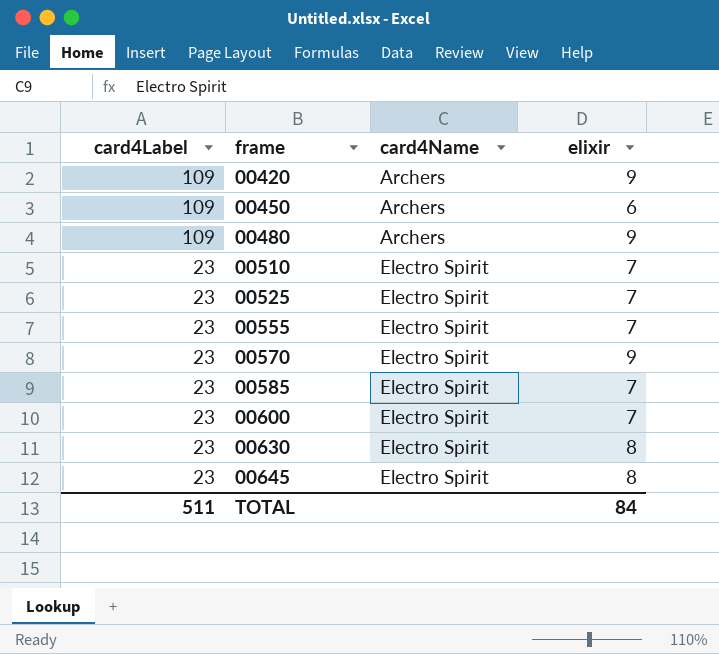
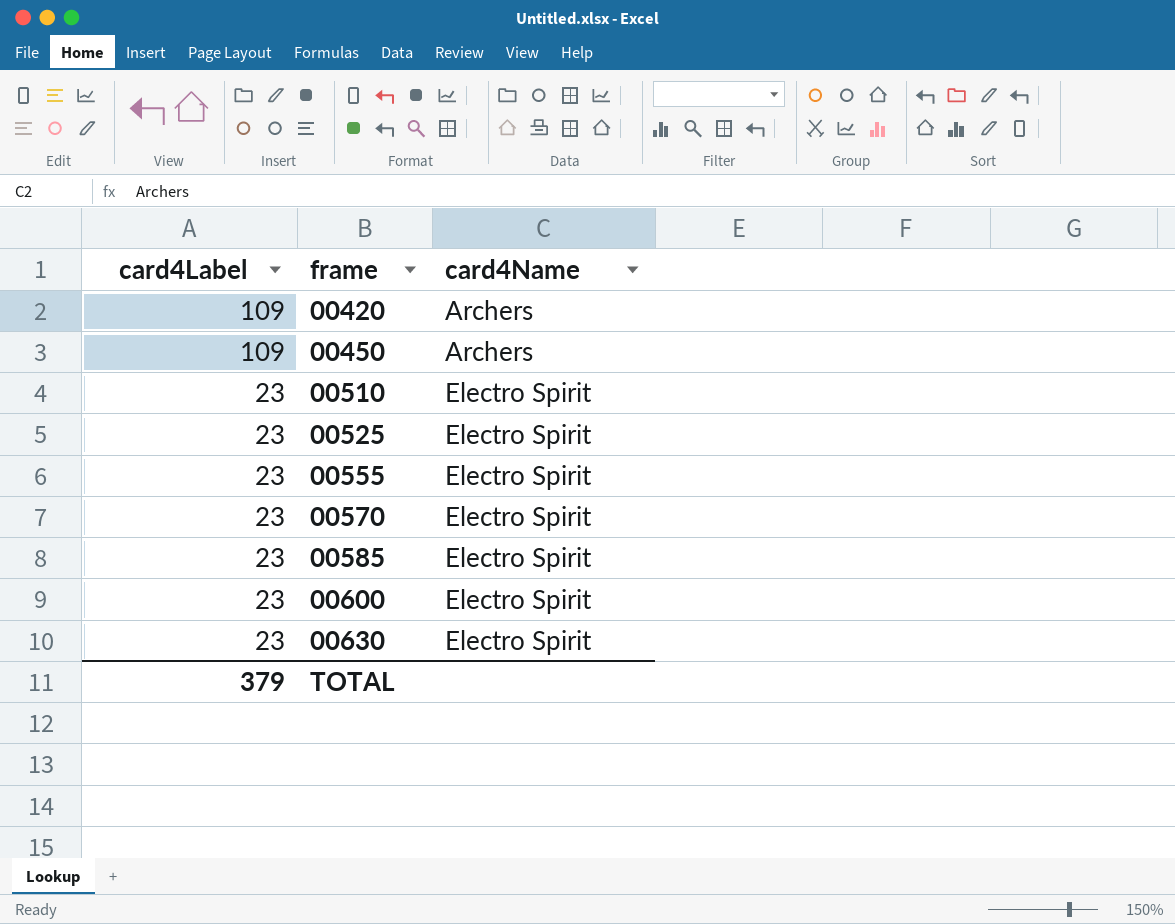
column elixir | position: 4 -> none
row 00480: 109 | Archers | 9 -> none
row 00645: 23 | Electro Spirit | 8 -> none
TOTAL | card4Label: 511 -> 379

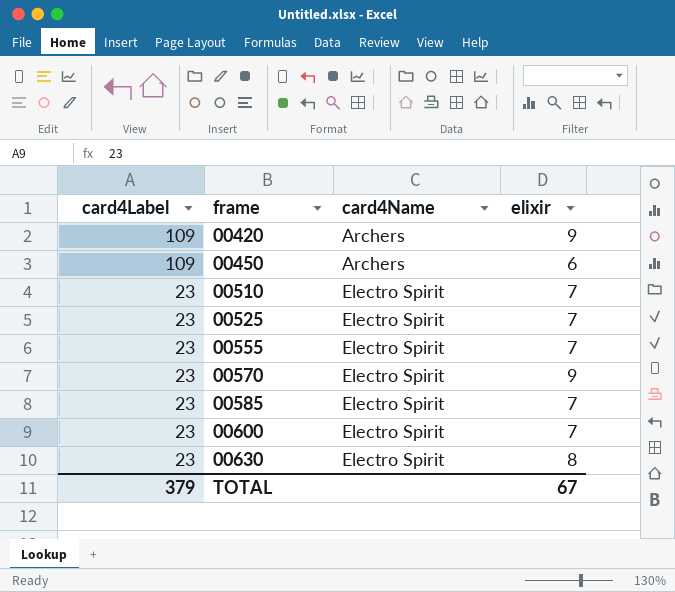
column elixir | position: none -> 4

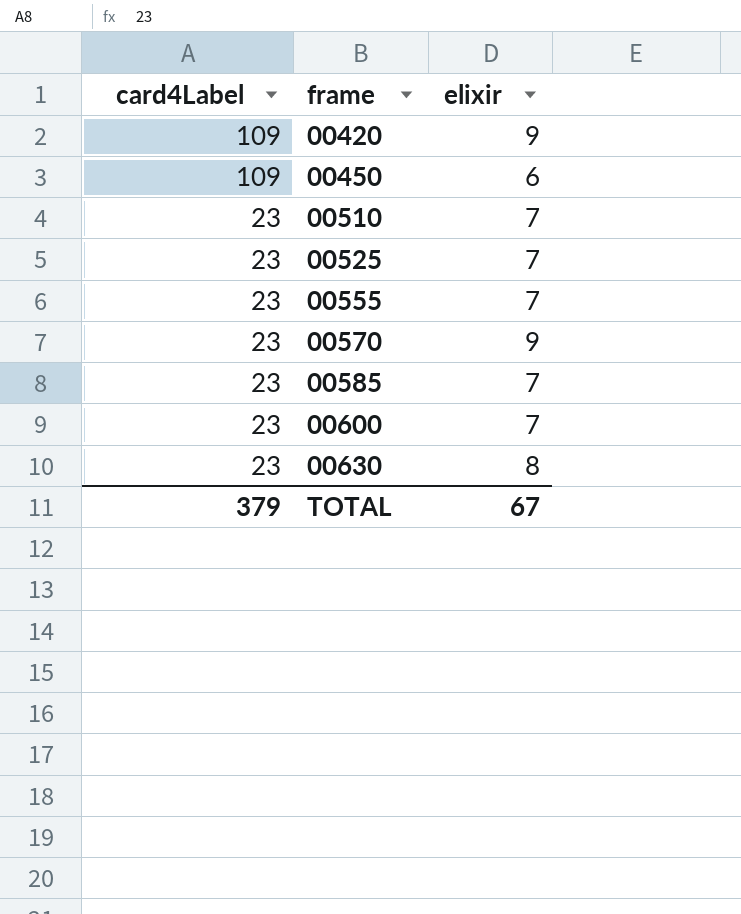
column card4Name | position: 3 -> none

